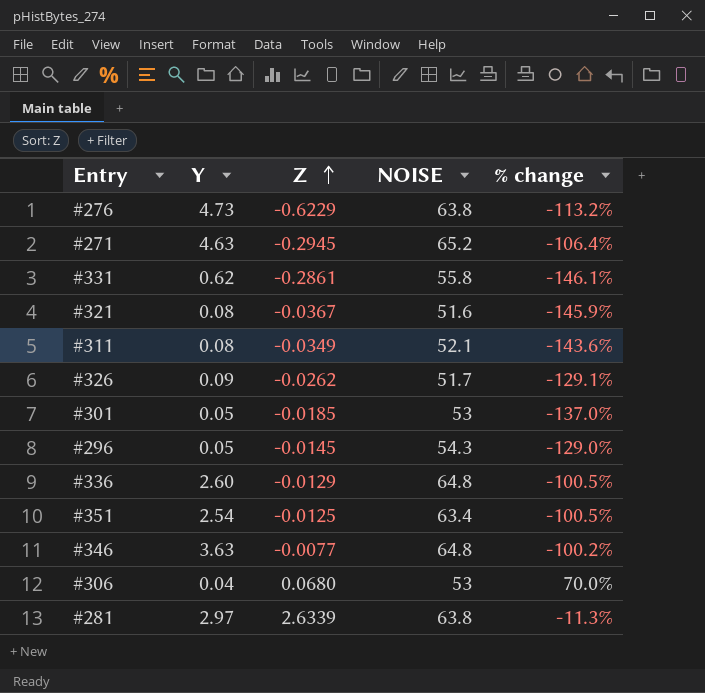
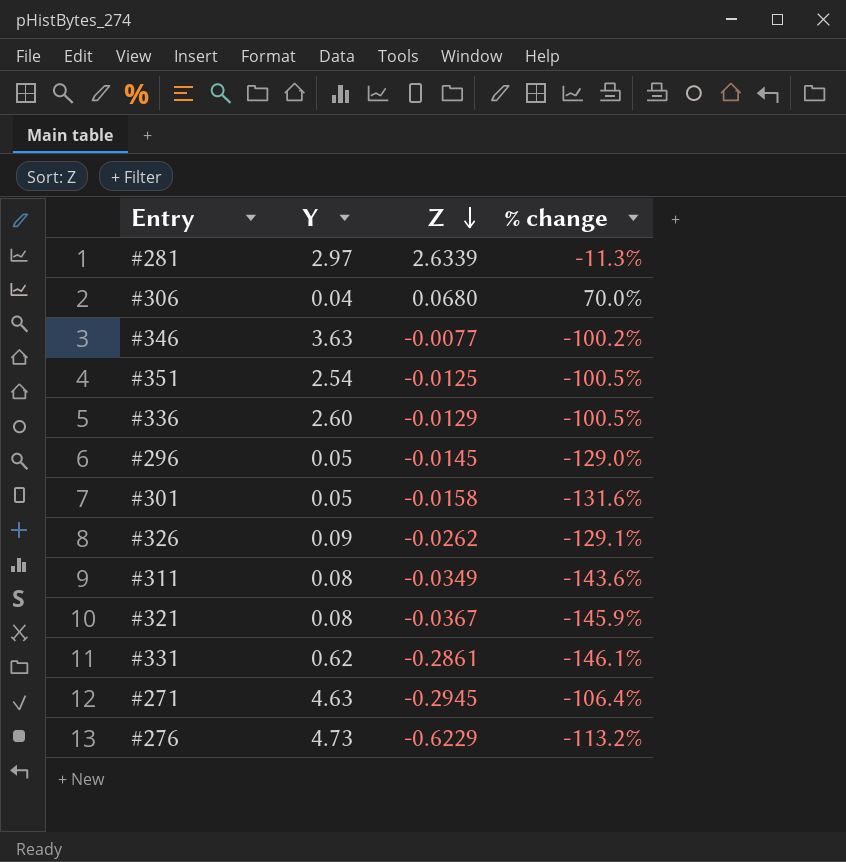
row order: Z ascending -> Z descending
column NOISE | position: 4 -> none
#301 | Z: -0.0185 -> -0.0158
#301 | % change: -137.0% -> -131.6%

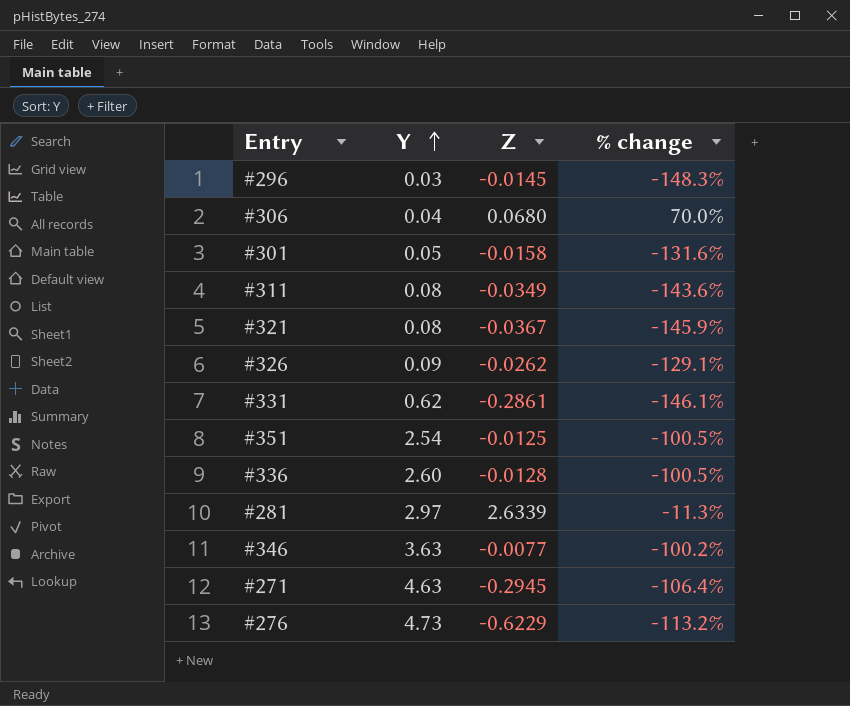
row order: Z descending -> Y ascending
#296 | Y: 0.05 -> 0.03
#296 | % change: -129.0% -> -148.3%
#336 | Z: -0.0129 -> -0.0128

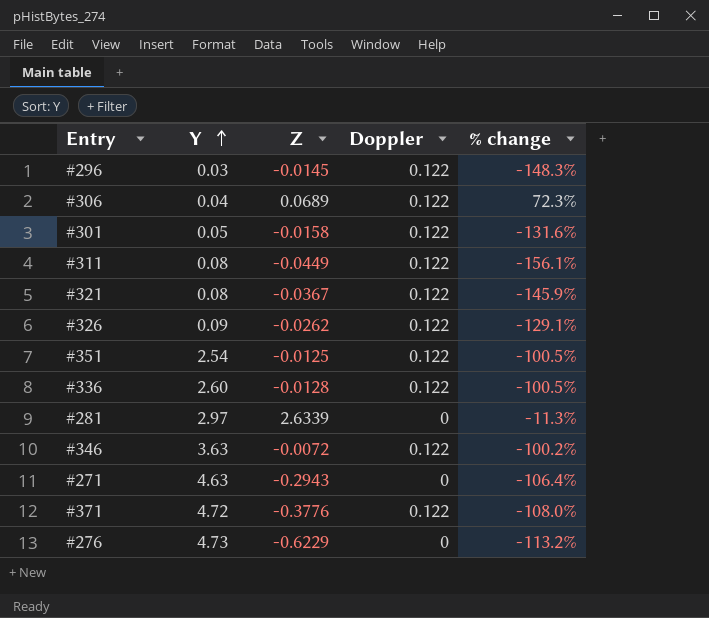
column Doppler | position: none -> 4
row #331: 0.62 | -0.2861 | -146.1% -> none
#306 | Z: 0.0680 -> 0.0689
#306 | % change: 70.0% -> 72.3%
#311 | Z: -0.0349 -> -0.0449
#311 | % change: -143.6% -> -156.1%
#346 | Z: -0.0077 -> -0.0072
#271 | Z: -0.2945 -> -0.2943
row #371: none -> 4.72 | -0.3776 | 0.122 | -108.0%

